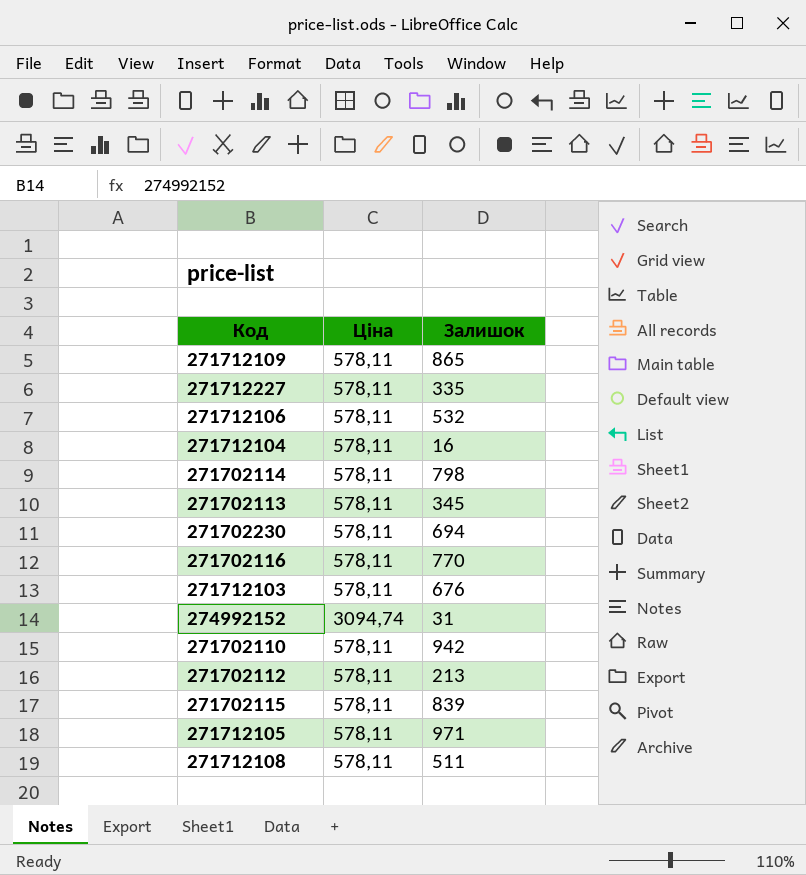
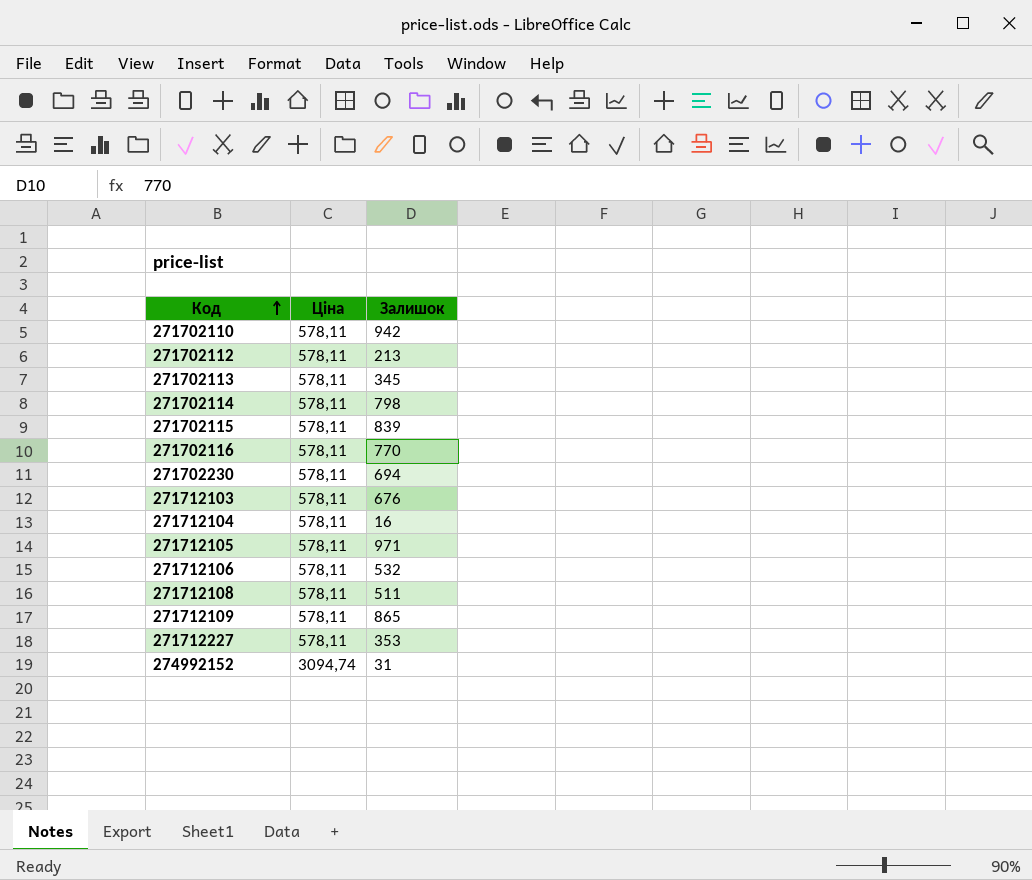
row order: none -> Код ascending
271712227 | Залишок: 335 -> 353

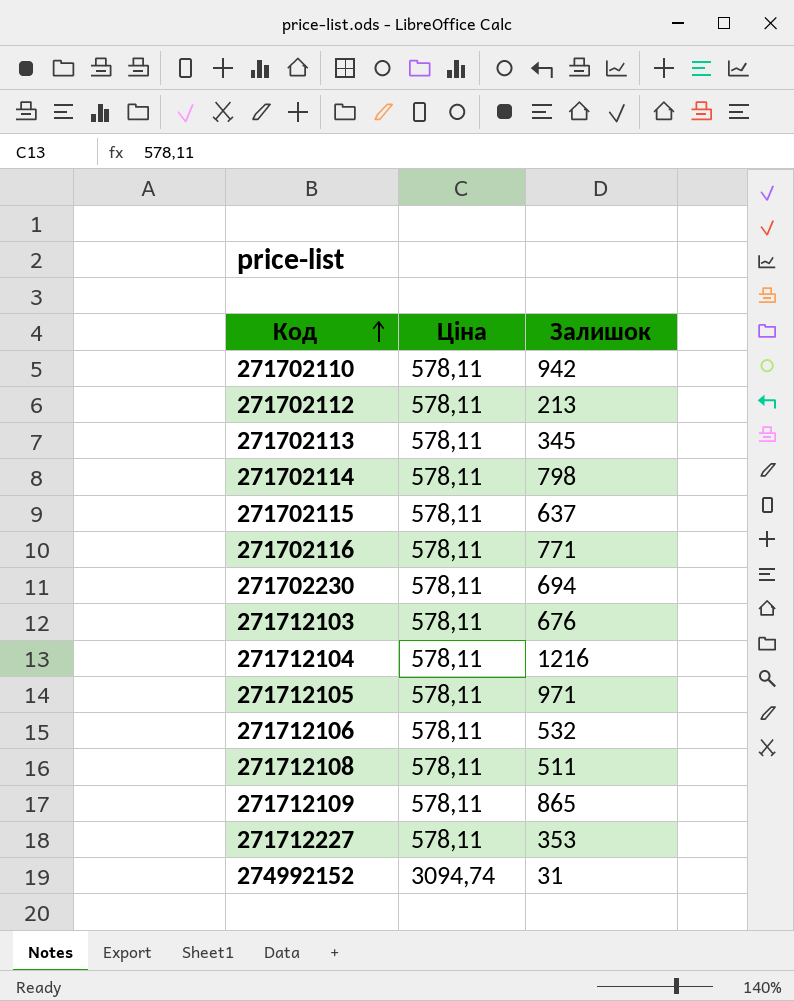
271702115 | Залишок: 839 -> 637
271702116 | Залишок: 770 -> 771
271712104 | Залишок: 16 -> 1216

